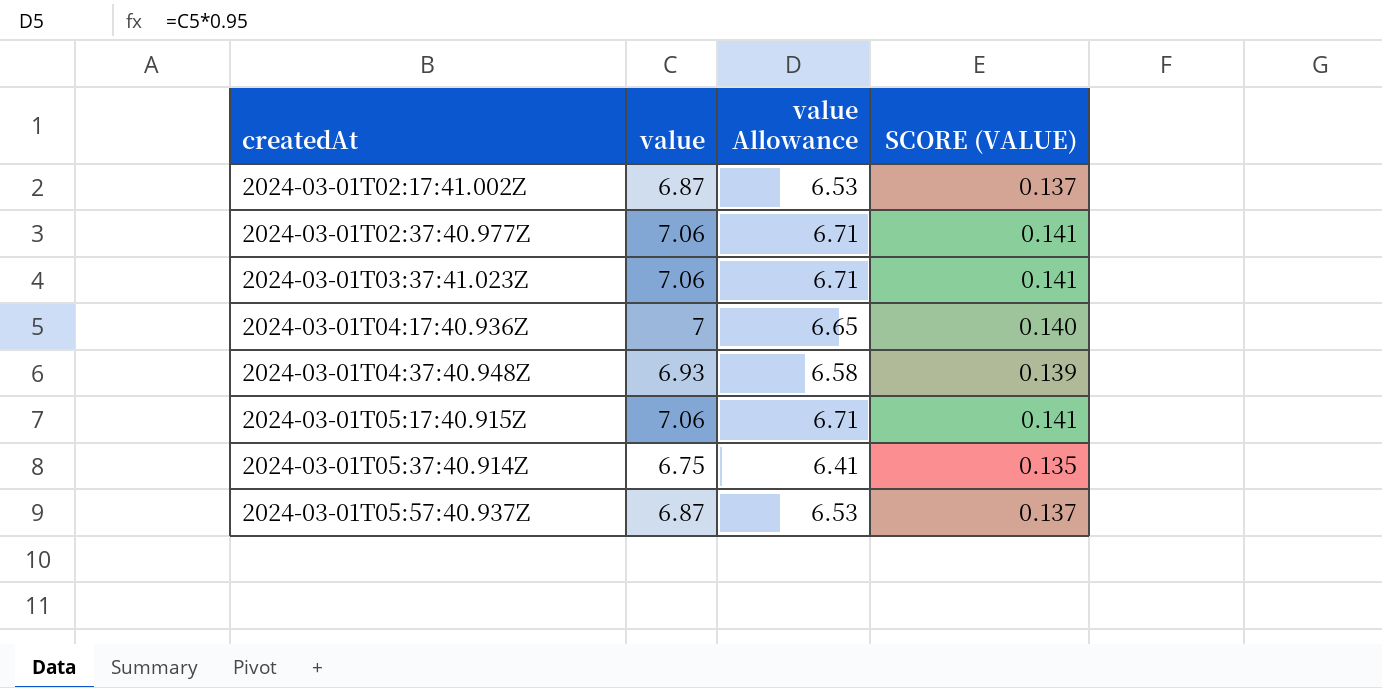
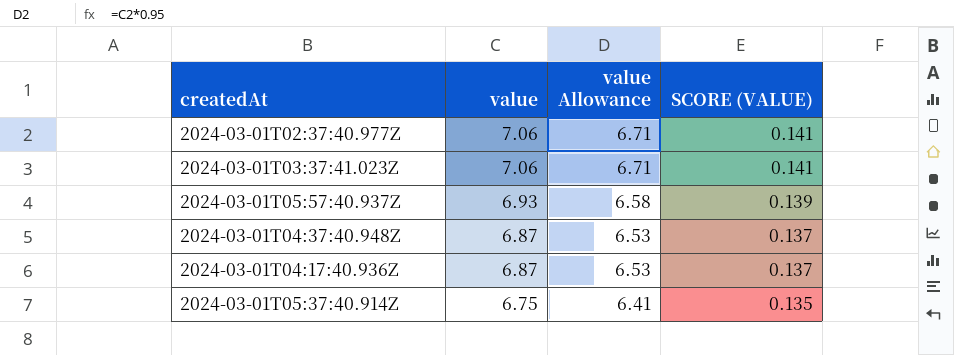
row order: createdAt ascending -> value descending
row 2024-03-01T02:17:41.002Z: 6.87 | 6.53 | 0.137 -> none
row 2024-03-01T05:17:40.915Z: 7.06 | 6.71 | 0.141 -> none
2024-03-01T05:57:40.937Z | value: 6.87 -> 6.93
2024-03-01T05:57:40.937Z | value Allowance: 6.53 -> 6.58
2024-03-01T05:57:40.937Z | SCORE (VALUE): 0.137 -> 0.139
2024-03-01T04:37:40.948Z | value: 6.93 -> 6.87
2024-03-01T04:37:40.948Z | value Allowance: 6.58 -> 6.53
2024-03-01T04:37:40.948Z | SCORE (VALUE): 0.139 -> 0.137
2024-03-01T04:17:40.936Z | value: 7 -> 6.87
2024-03-01T04:17:40.936Z | value Allowance: 6.65 -> 6.53
2024-03-01T04:17:40.936Z | SCORE (VALUE): 0.140 -> 0.137

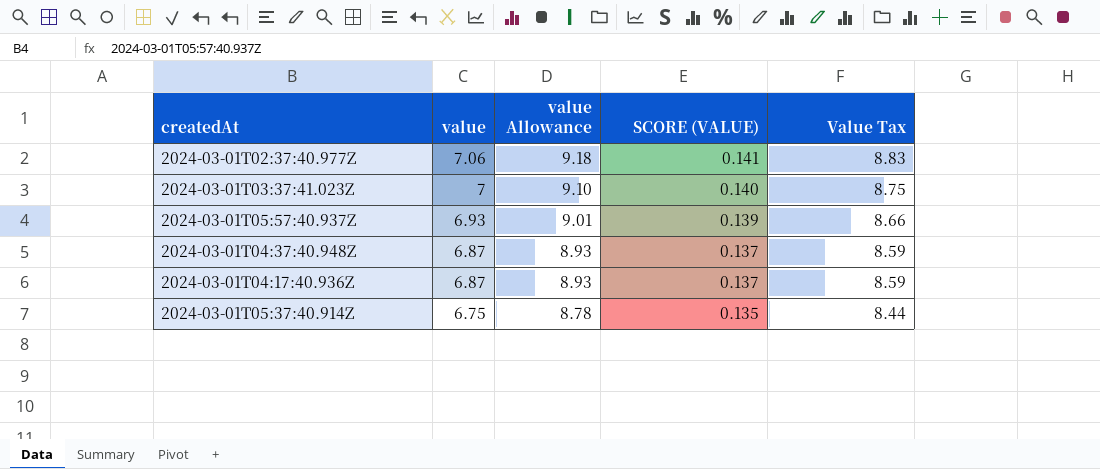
column value Allowance | formula: [value] * 0.95 -> [value] * 1.3
column Value Tax | formula: none -> [value] * 1.25
2024-03-01T03:37:41.023Z | value: 7.06 -> 7
2024-03-01T03:37:41.023Z | SCORE (VALUE): 0.141 -> 0.140

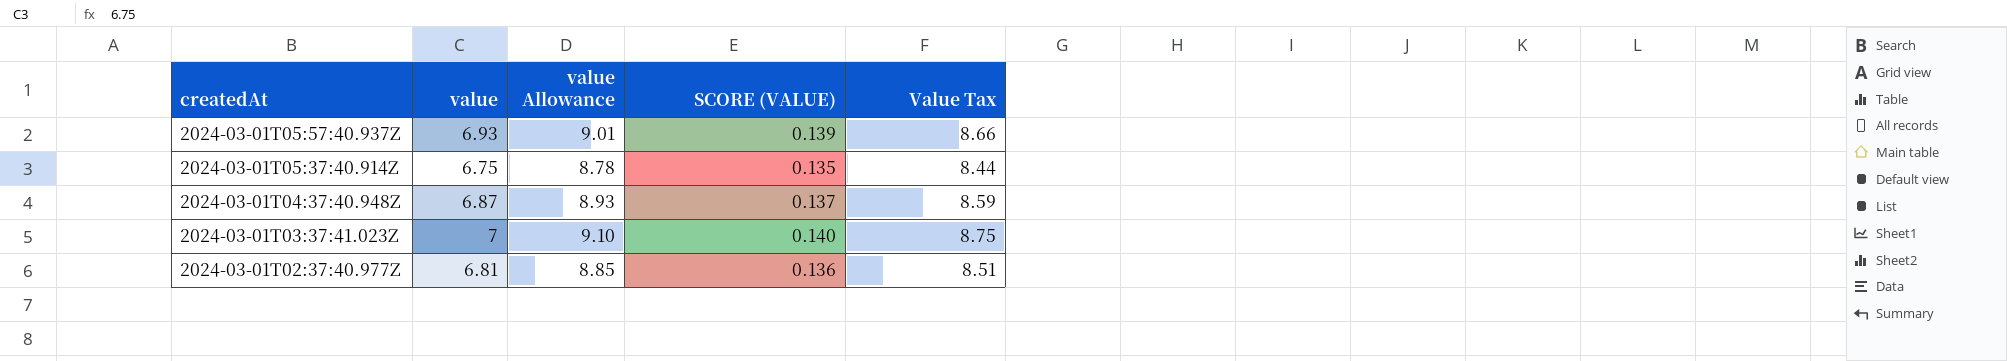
row order: value descending -> createdAt descending
row 2024-03-01T04:17:40.936Z: 6.87 | 8.93 | 0.137 | 8.59 -> none
2024-03-01T02:37:40.977Z | value: 7.06 -> 6.81
2024-03-01T02:37:40.977Z | value Allowance: 9.18 -> 8.85
2024-03-01T02:37:40.977Z | SCORE (VALUE): 0.141 -> 0.136
2024-03-01T02:37:40.977Z | Value Tax: 8.83 -> 8.51

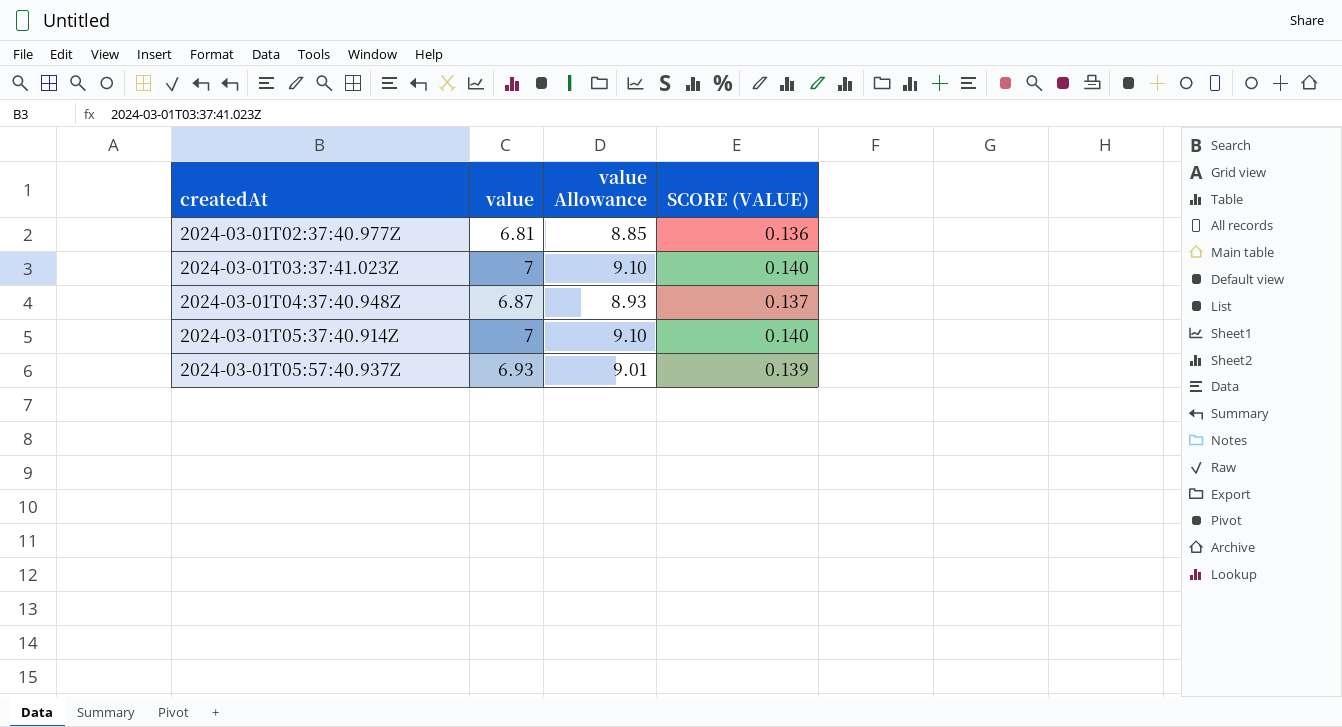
row order: createdAt descending -> createdAt ascending
column Value Tax | formula: [value] * 1.25 -> none
2024-03-01T05:37:40.914Z | value: 6.75 -> 7
2024-03-01T05:37:40.914Z | value Allowance: 8.78 -> 9.10
2024-03-01T05:37:40.914Z | SCORE (VALUE): 0.135 -> 0.140

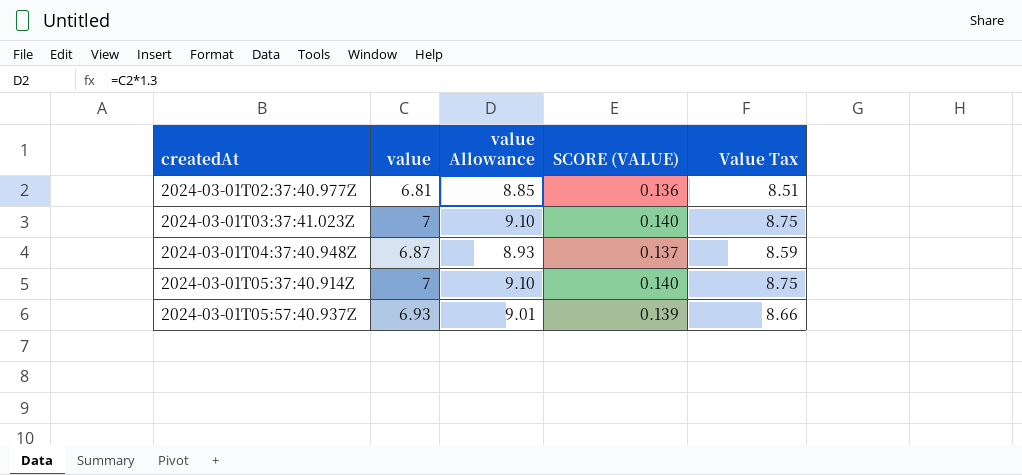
column Value Tax | formula: none -> [value] * 1.25

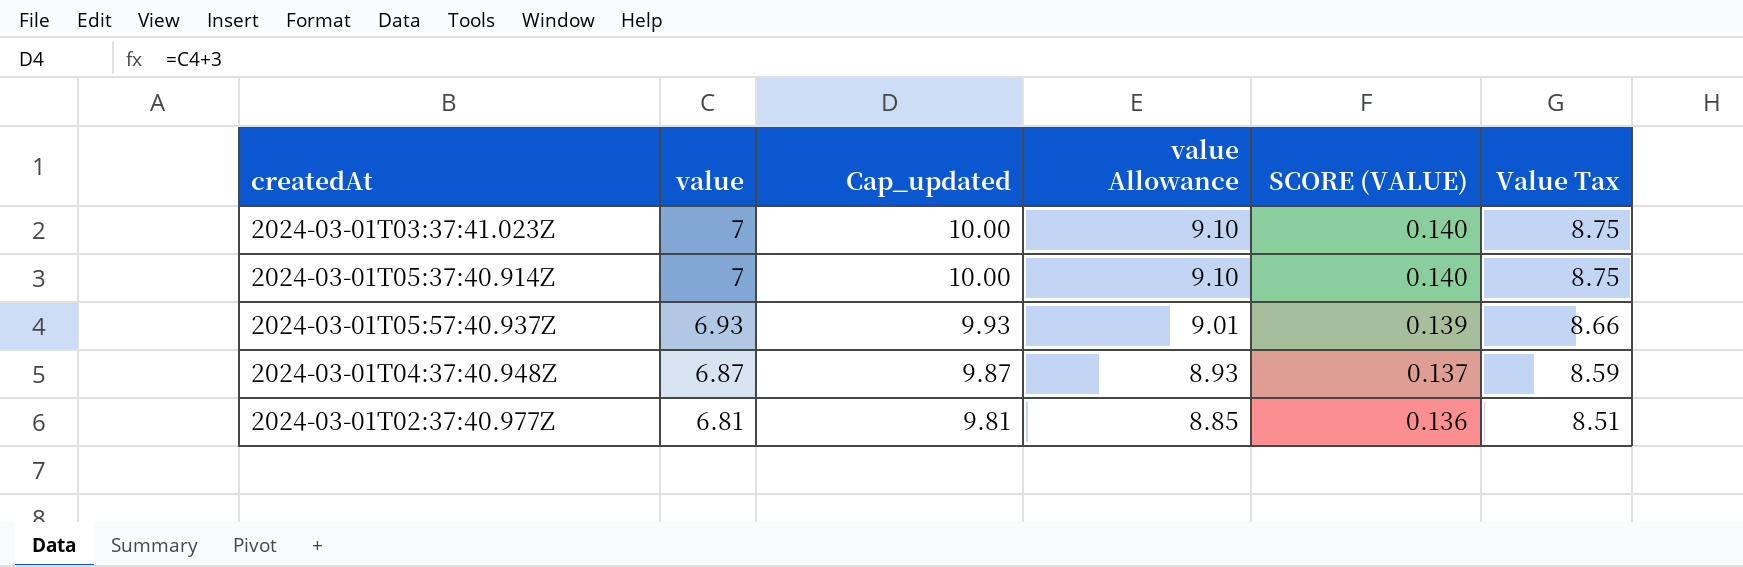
row order: createdAt ascending -> value descending
column Cap_updated | formula: none -> [value] + 3

